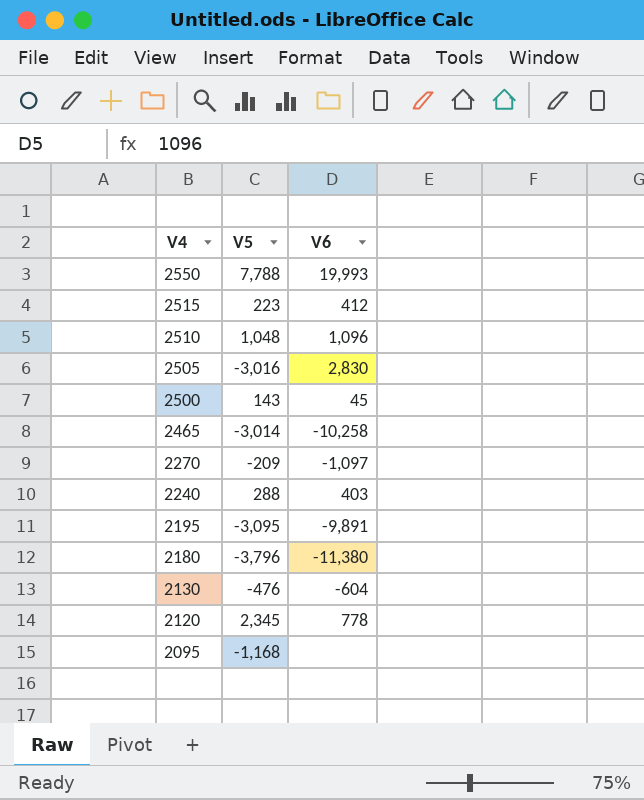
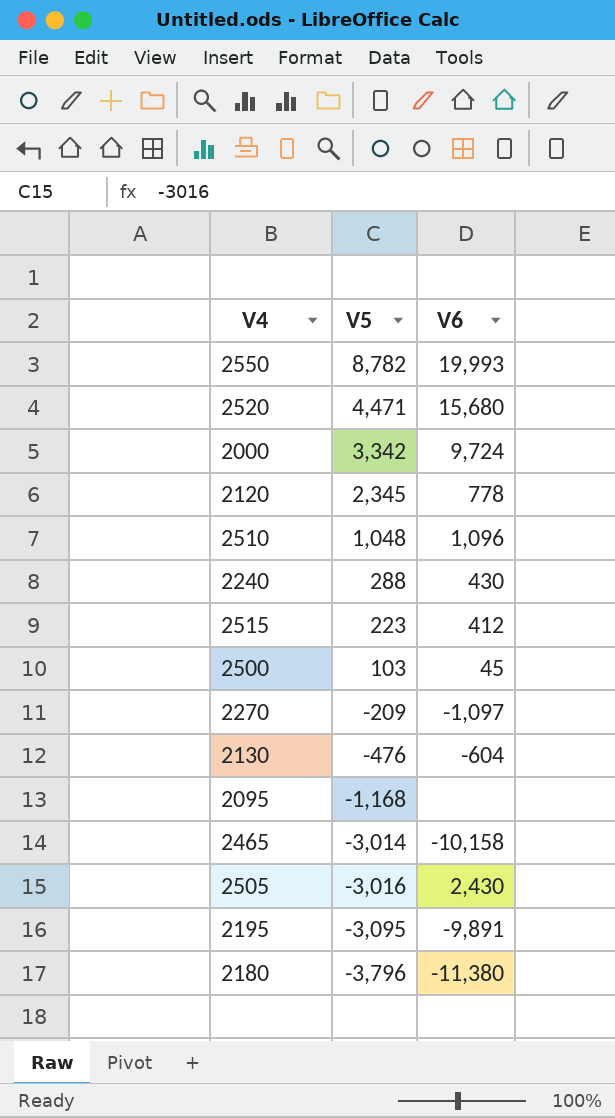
row order: V4 descending -> V5 descending
2550 | V5: 7,788 -> 8,782
row 2520: none -> 4,471 | 15,680
row 2000: none -> 3,342 | 9,724
2240 | V6: 403 -> 430
2500 | V5: 143 -> 103
2465 | V6: -10,258 -> -10,158
2505 | V6: 2,830 -> 2,430

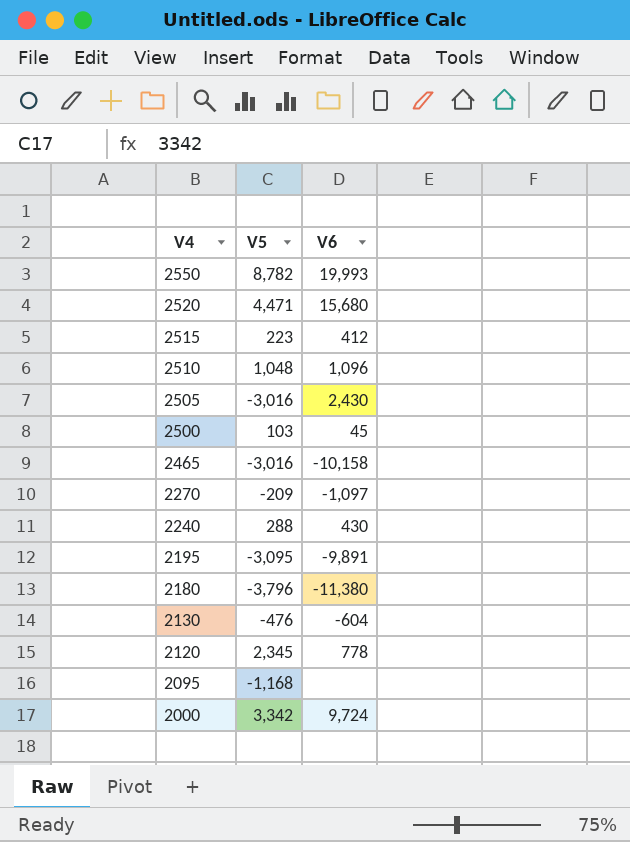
row order: V5 descending -> V4 descending
2465 | V5: -3,014 -> -3,016

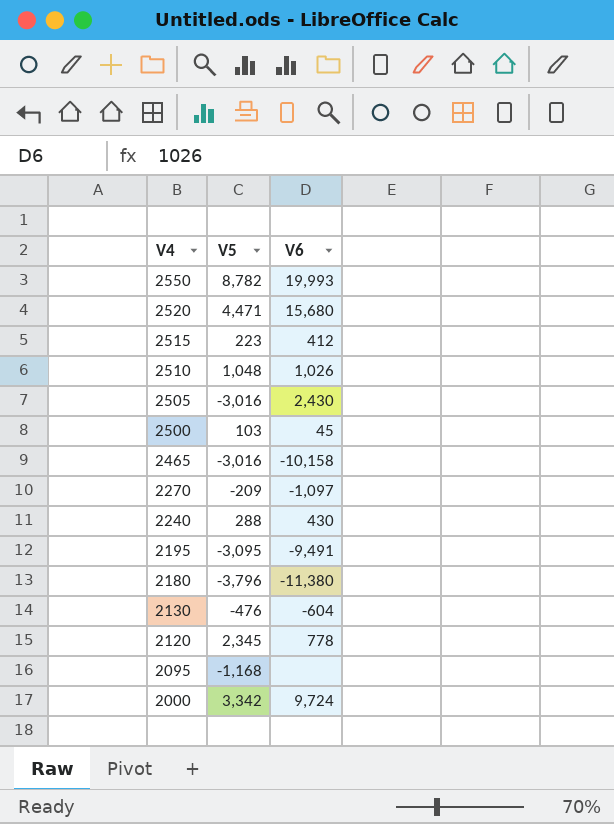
2510 | V6: 1,096 -> 1,026
2195 | V6: -9,891 -> -9,491

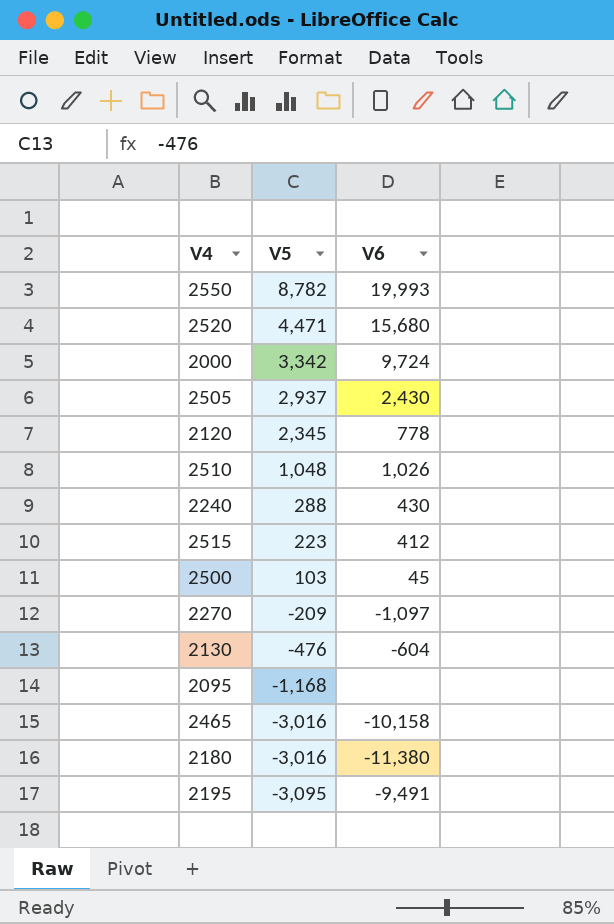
row order: V4 descending -> V5 descending
2505 | V5: -3,016 -> 2,937
2180 | V5: -3,796 -> -3,016

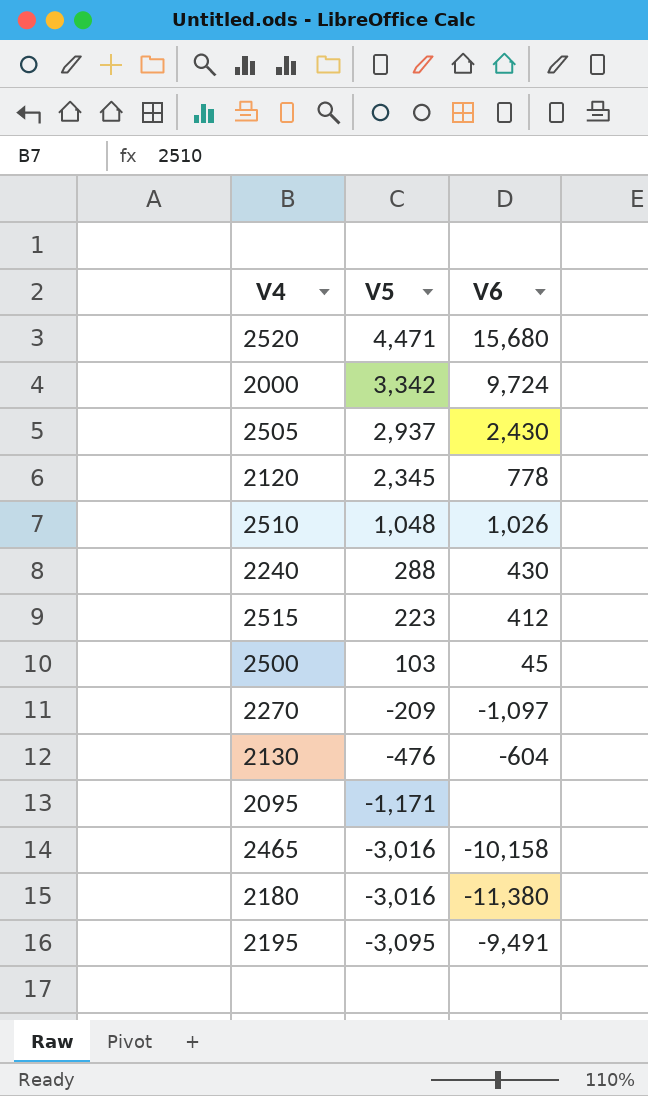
row 2550: 8,782 | 19,993 -> none
2095 | V5: -1,168 -> -1,171

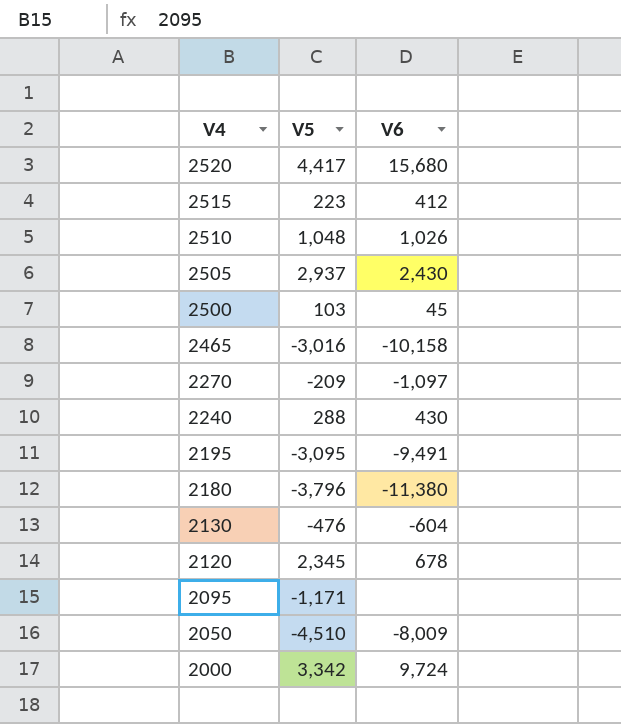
row order: V5 descending -> V4 descending
2520 | V5: 4,471 -> 4,417
2180 | V5: -3,016 -> -3,796
2120 | V6: 778 -> 678
row 2050: none -> -4,510 | -8,009

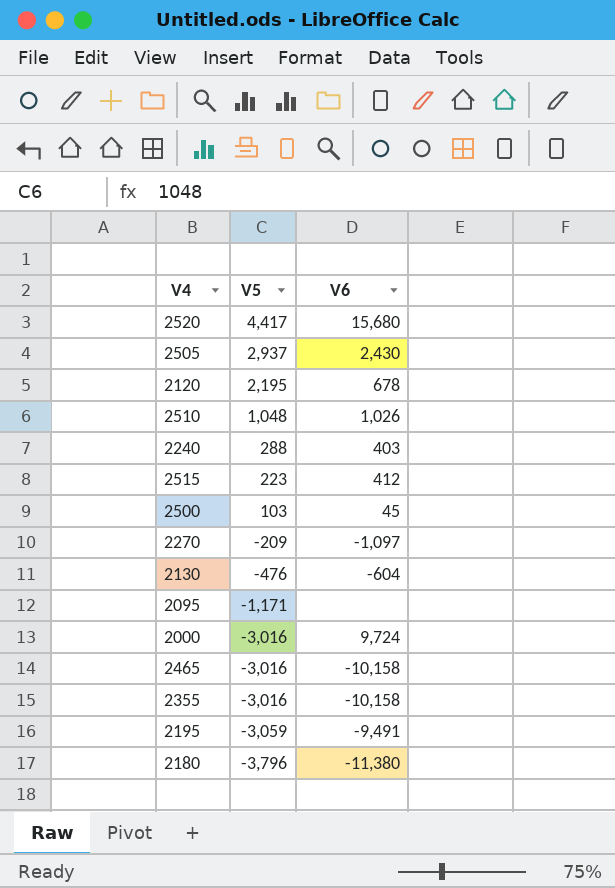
row order: V4 descending -> V5 descending
row 2050: -4,510 | -8,009 -> none
2120 | V5: 2,345 -> 2,195
2240 | V6: 430 -> 403
2000 | V5: 3,342 -> -3,016
row 2355: none -> -3,016 | -10,158
2195 | V5: -3,095 -> -3,059

